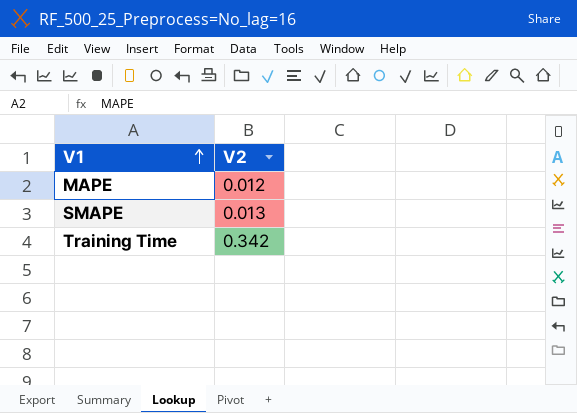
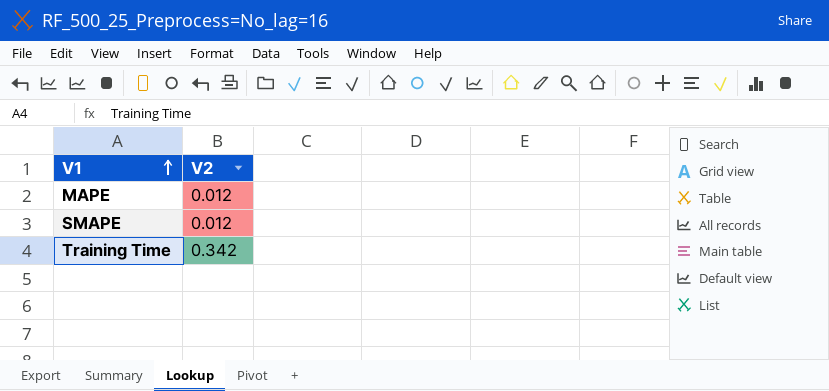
SMAPE | V2: 0.013 -> 0.012

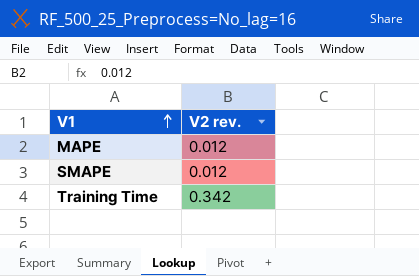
column name: V2 -> V2 rev.

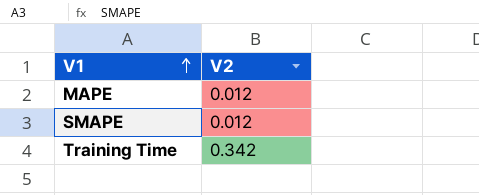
column name: V2 rev. -> V2

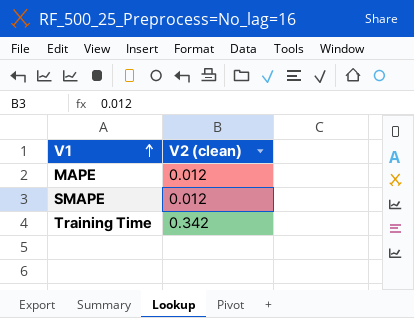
column name: V2 -> V2 (clean)

